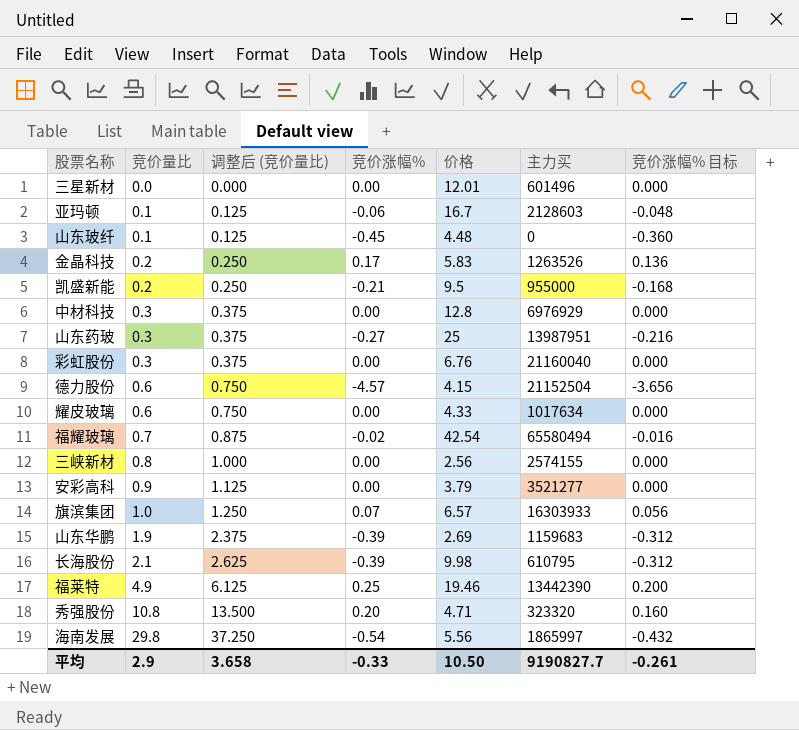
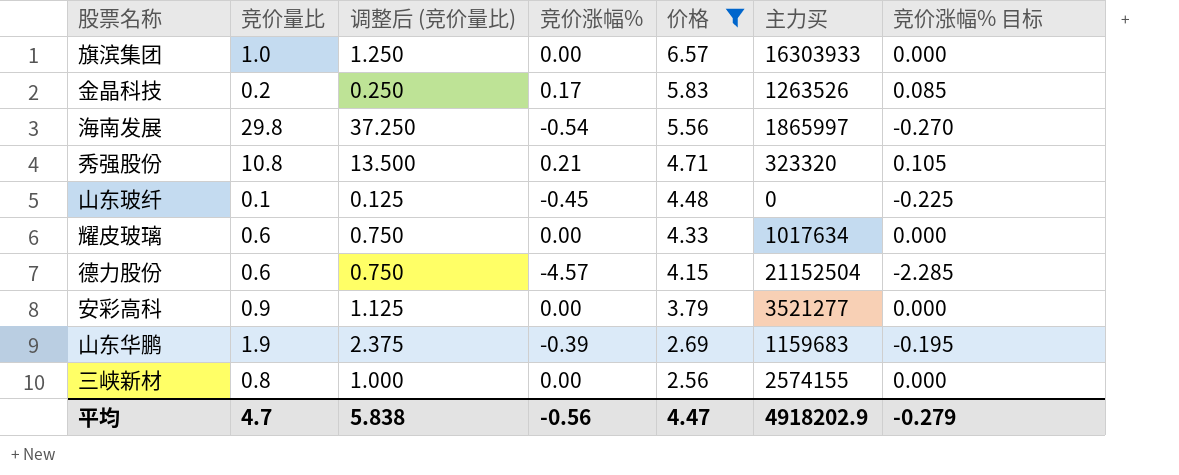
filter: none -> 价格 <= 6.57
row order: 竞价量比 ascending -> 价格 descending
column 竞价涨幅% 目标 | formula: [竞价涨幅%] * 0.8 -> [竞价涨幅%] * 0.5
旗滨集团 | 竞价涨幅%: 0.07 -> 0.00
秀强股份 | 竞价涨幅%: 0.20 -> 0.21
平均 | 竞价量比: 2.9 -> 4.7
平均 | 调整后 (竞价量比): 3.658 -> 5.838
平均 | 竞价涨幅%: -0.33 -> -0.56
平均 | 价格: 10.50 -> 4.47
平均 | 主力买: 9190827.7 -> 4918202.9
平均 | 竞价涨幅% 目标: -0.261 -> -0.279

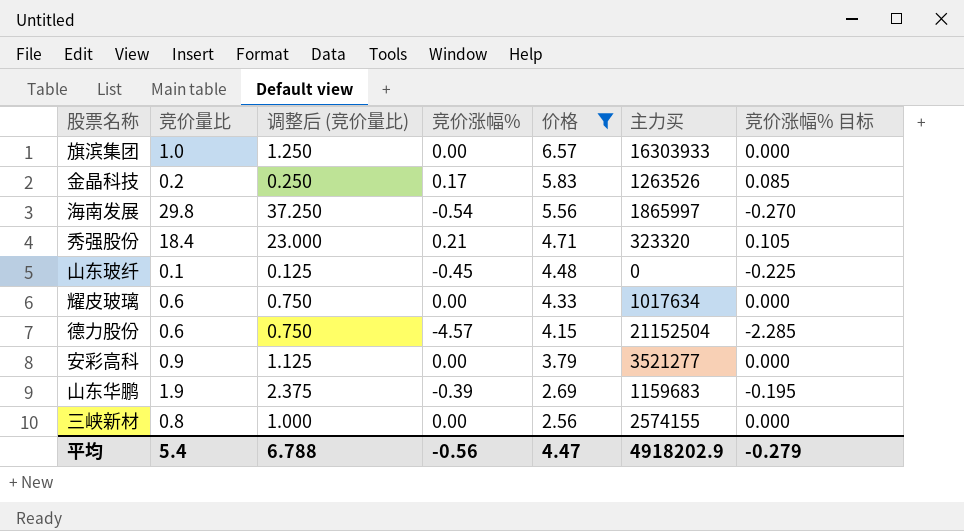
秀强股份 | 竞价量比: 10.8 -> 18.4
秀强股份 | 调整后 (竞价量比): 13.500 -> 23.000
平均 | 竞价量比: 4.7 -> 5.4
平均 | 调整后 (竞价量比): 5.838 -> 6.788

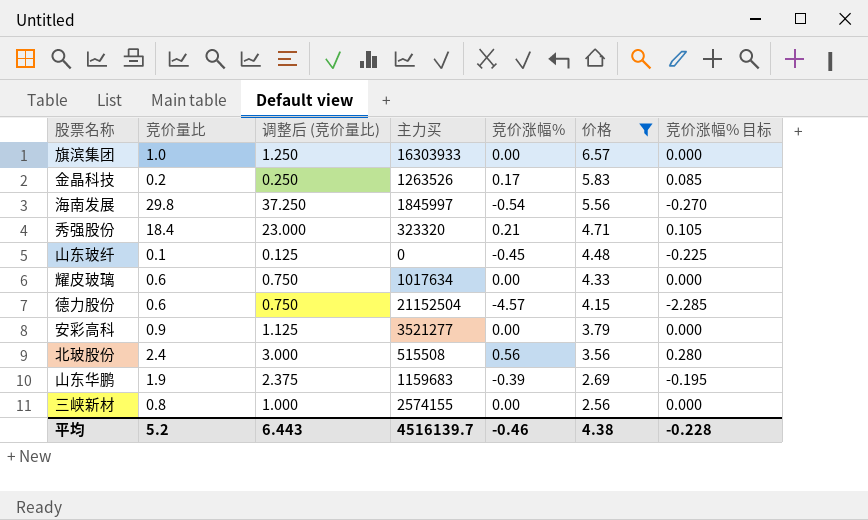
column 主力买 | position: 6 -> 4
海南发展 | 主力买: 1865997 -> 1845997
row 北玻股份: none -> 2.4 | 3.000 | 515508 | 0.56 | 3.56 | 0.280
平均 | 竞价量比: 5.4 -> 5.2
平均 | 调整后 (竞价量比): 6.788 -> 6.443
平均 | 主力买: 4918202.9 -> 4516139.7
平均 | 竞价涨幅%: -0.56 -> -0.46
平均 | 价格: 4.47 -> 4.38
平均 | 竞价涨幅% 目标: -0.279 -> -0.228

